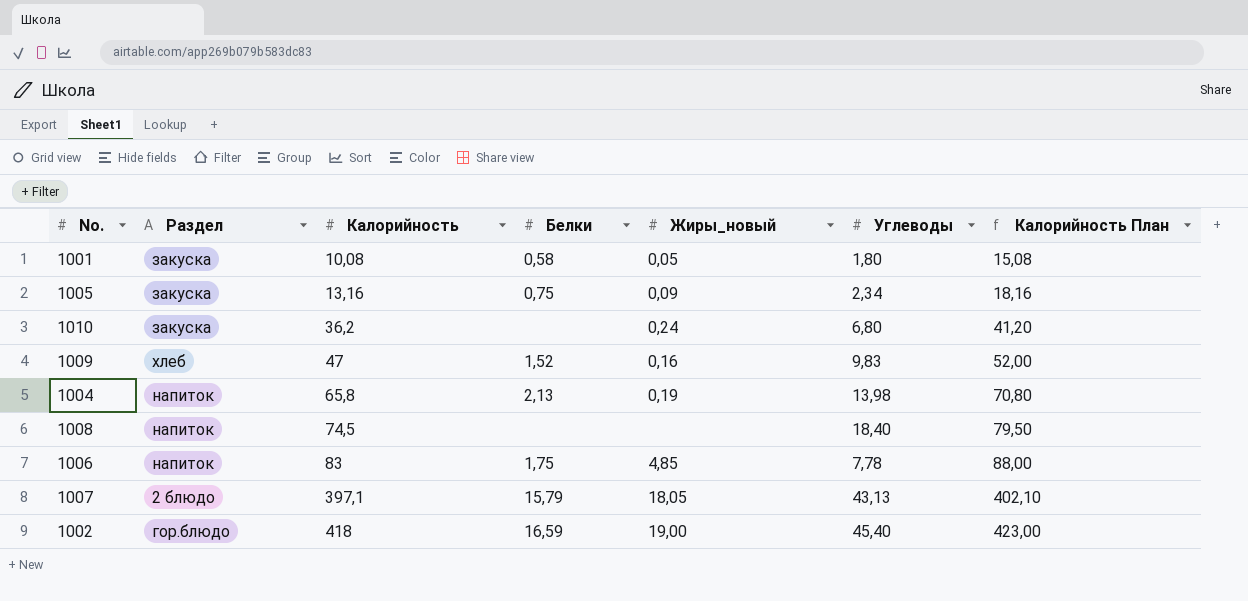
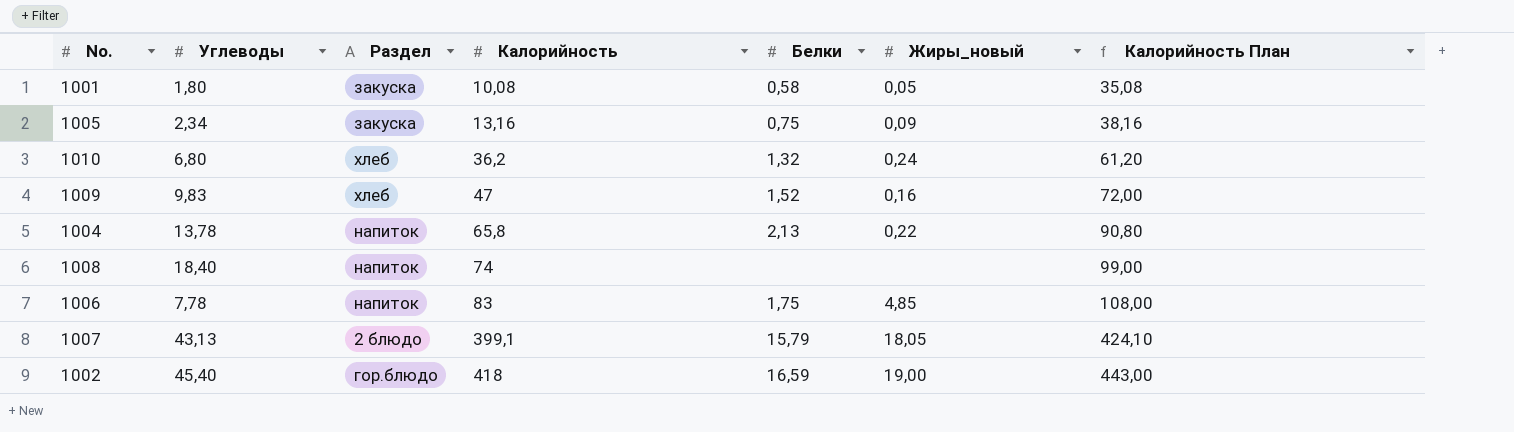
column Углеводы | position: 6 -> 2
column Калорийность План | formula: [Калорийность] + 5 -> [Калорийность] + 25
1010 | Раздел: закуска -> хлеб
1010 | Белки: none -> 1,32
1004 | Углеводы: 13,98 -> 13,78
1004 | Жиры_новый: 0,19 -> 0,22
1008 | Калорийность: 74,5 -> 74
1007 | Калорийность: 397,1 -> 399,1

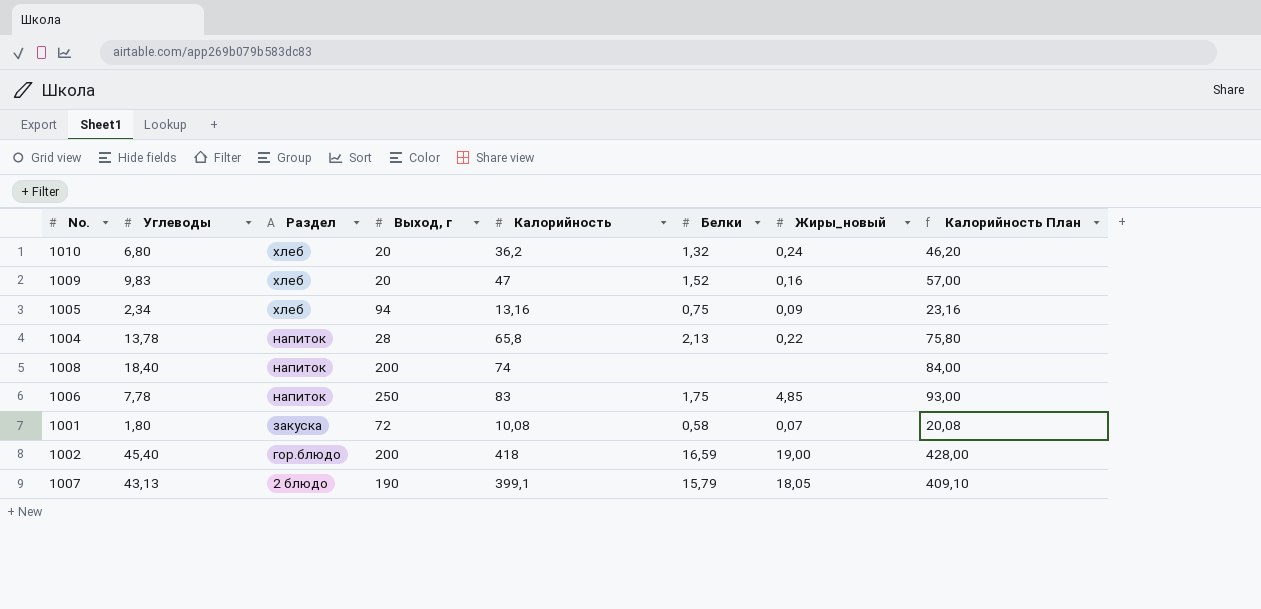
row order: Калорийность ascending -> Раздел descending
column Выход, г | position: none -> 4
column Калорийность План | formula: [Калорийность] + 25 -> [Калорийность] + 10
1005 | Раздел: закуска -> хлеб
1001 | Жиры_новый: 0,05 -> 0,07

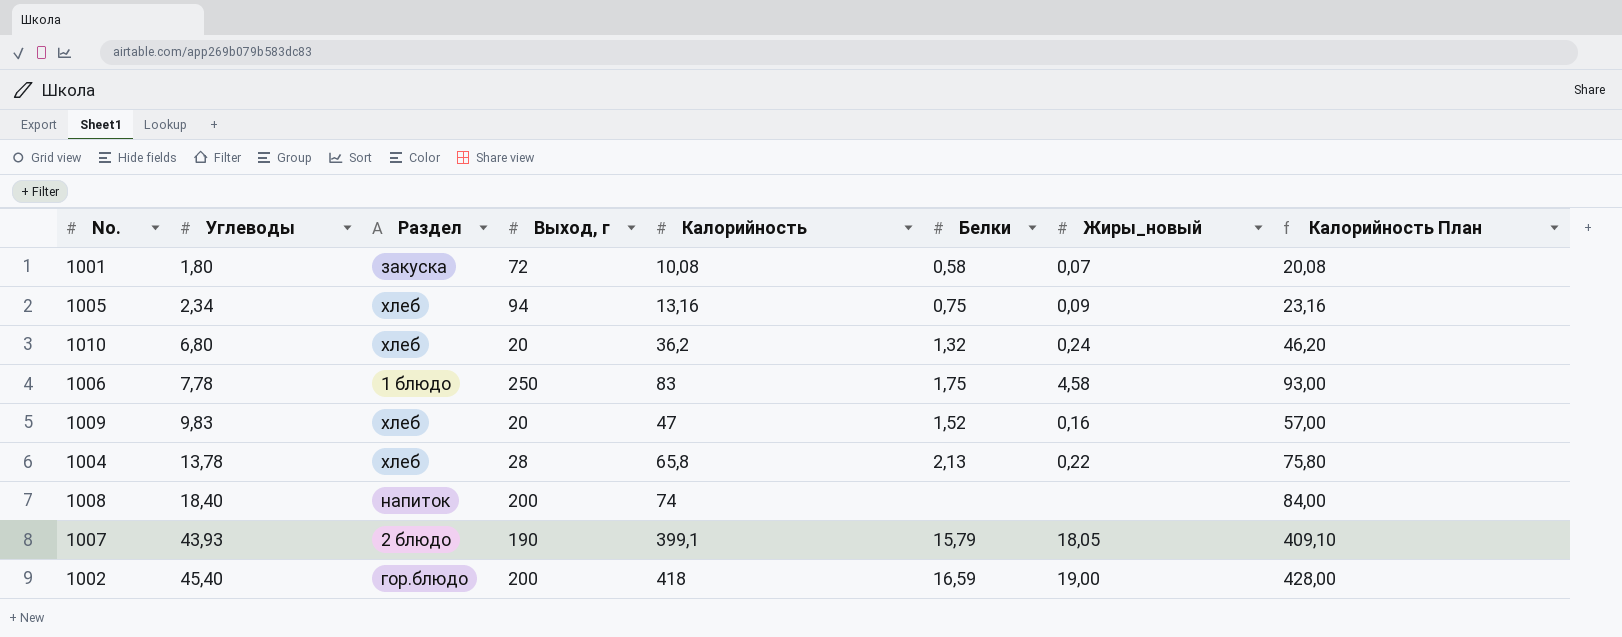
row order: Раздел descending -> Углеводы ascending
1006 | Раздел: напиток -> 1 блюдо
1006 | Жиры_новый: 4,85 -> 4,58
1004 | Раздел: напиток -> хлеб
1007 | Углеводы: 43,13 -> 43,93

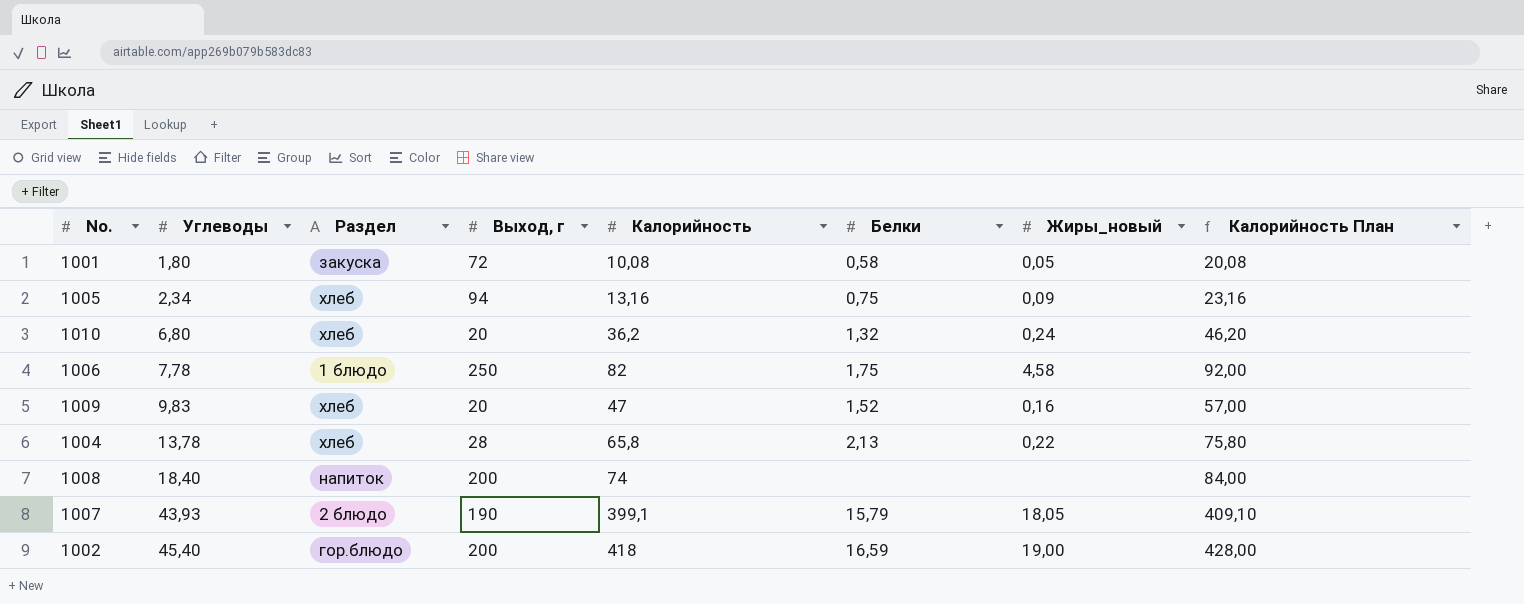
1001 | Жиры_новый: 0,07 -> 0,05
1006 | Калорийность: 83 -> 82
1006 | Калорийность План: 93,00 -> 92,00

